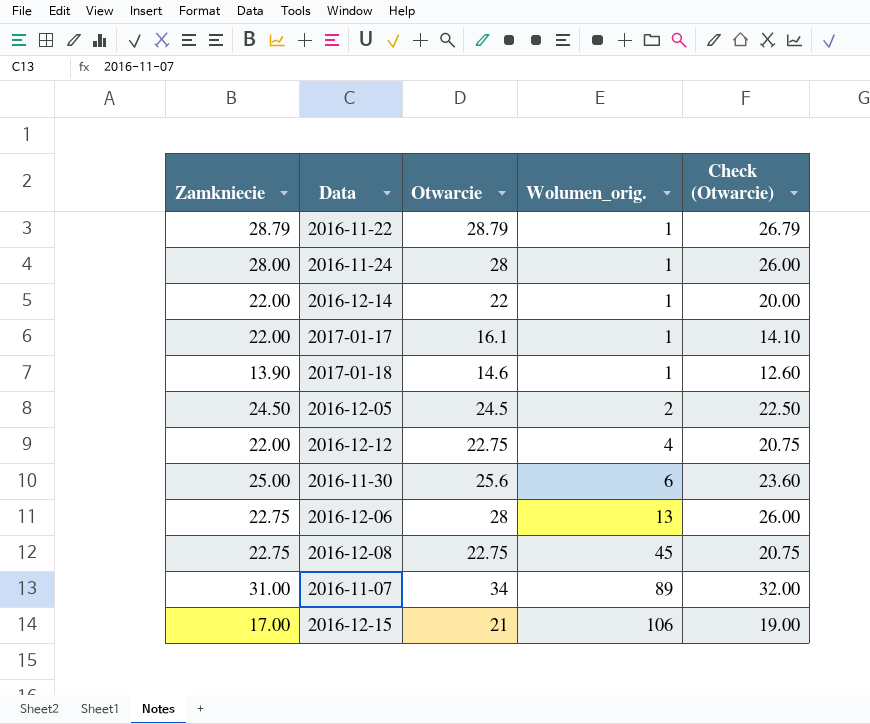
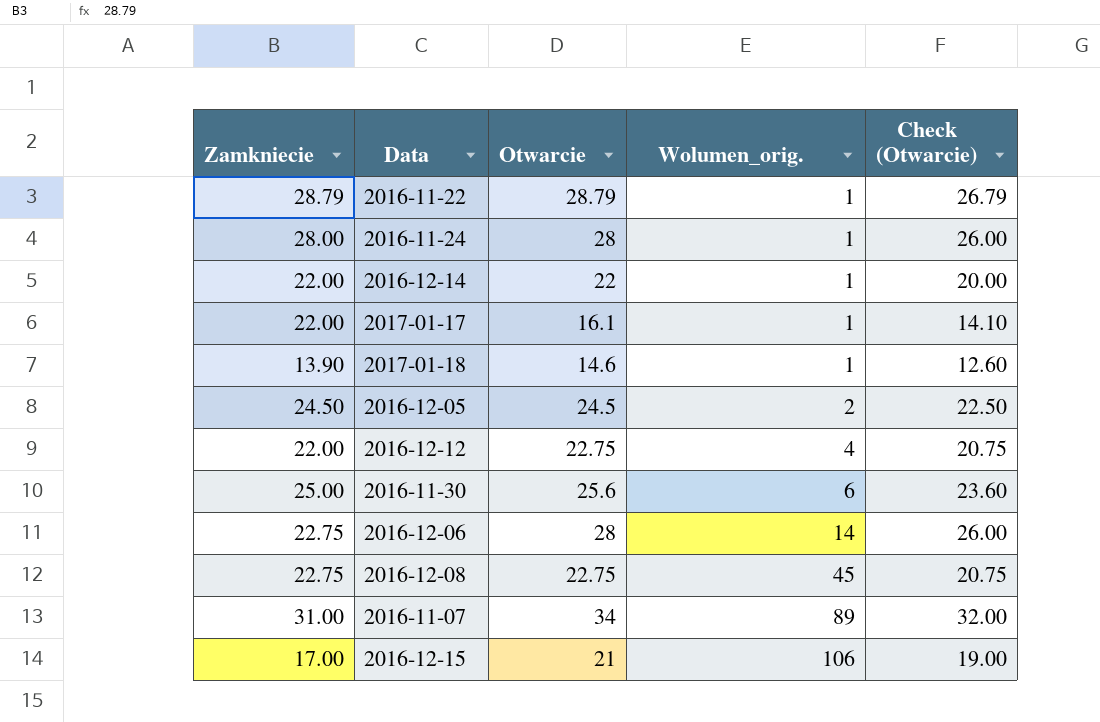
2016-12-06 | Wolumen_orig.: 13 -> 14

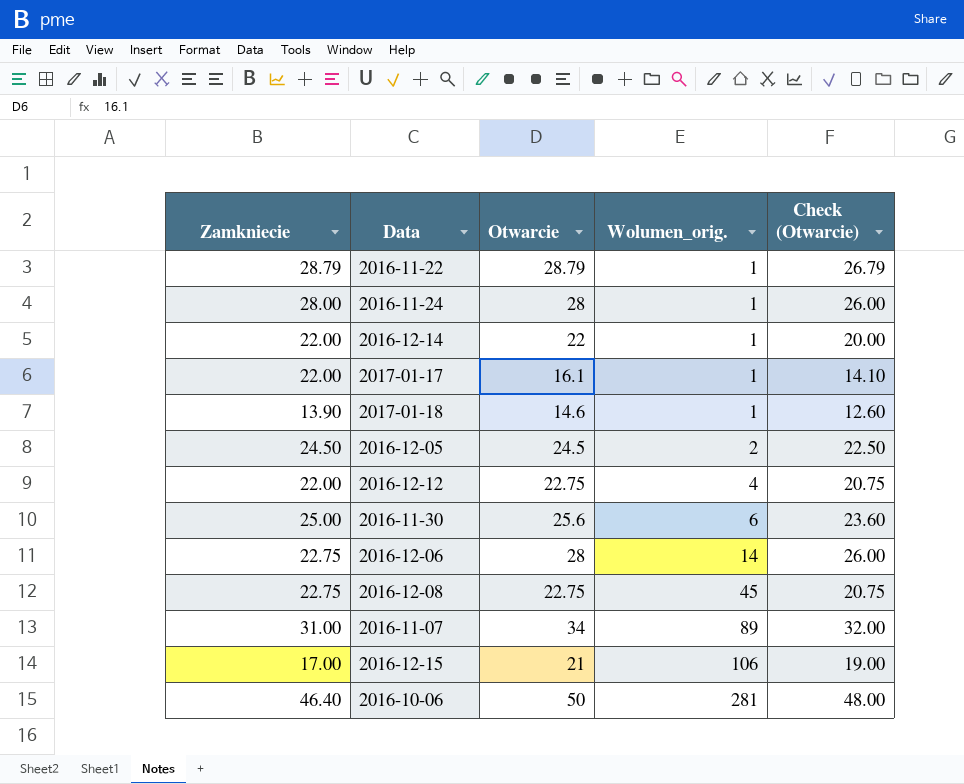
row 2016-10-06: none -> 46.40 | 50 | 281 | 48.00

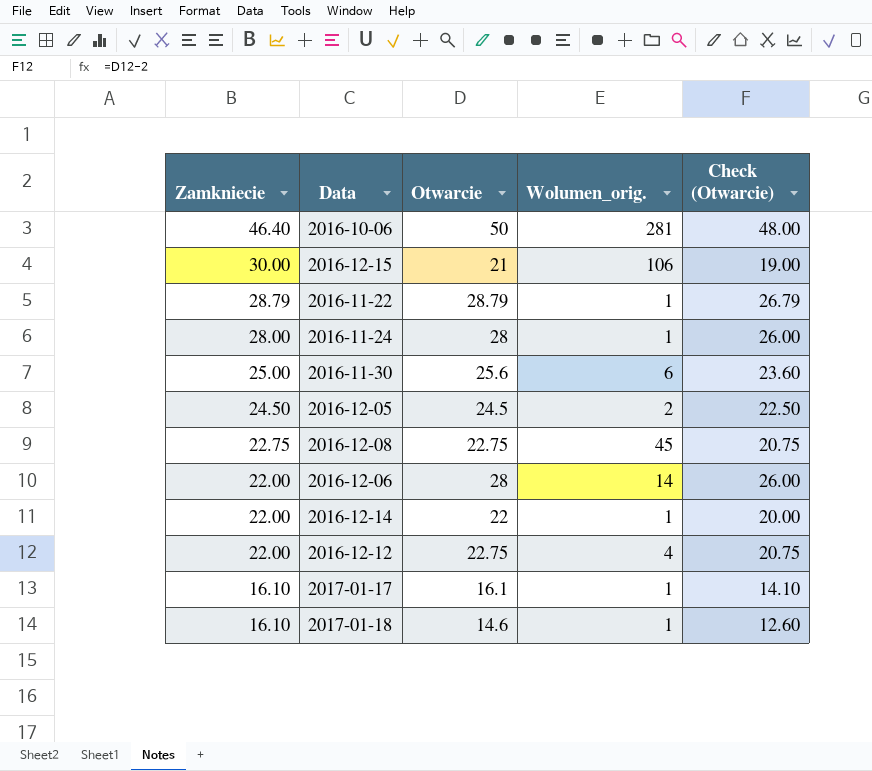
row order: Wolumen_orig. ascending -> Zamkniecie descending
row 2016-11-07: 31.00 | 34 | 89 | 32.00 -> none
2016-12-15 | Zamkniecie: 17.00 -> 30.00
2016-12-06 | Zamkniecie: 22.75 -> 22.00
2017-01-17 | Zamkniecie: 22.00 -> 16.10
2017-01-18 | Zamkniecie: 13.90 -> 16.10

